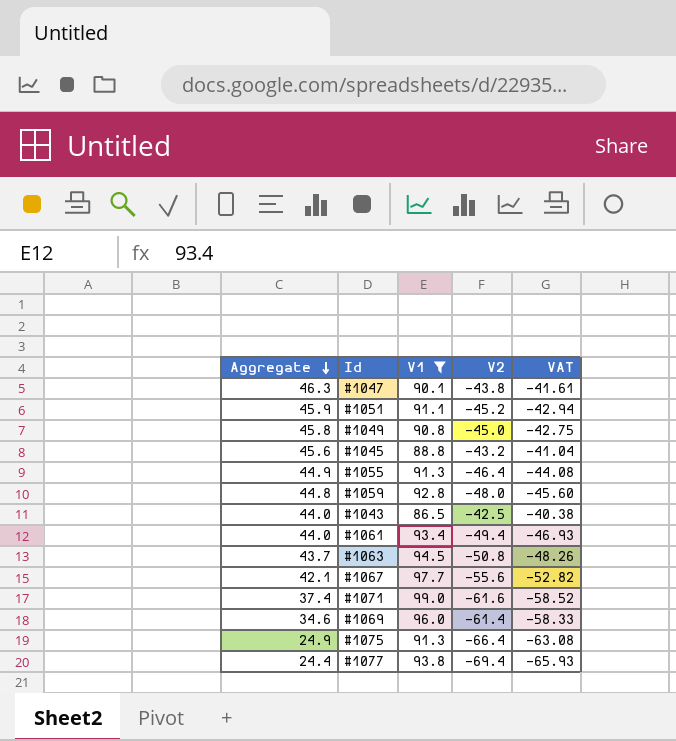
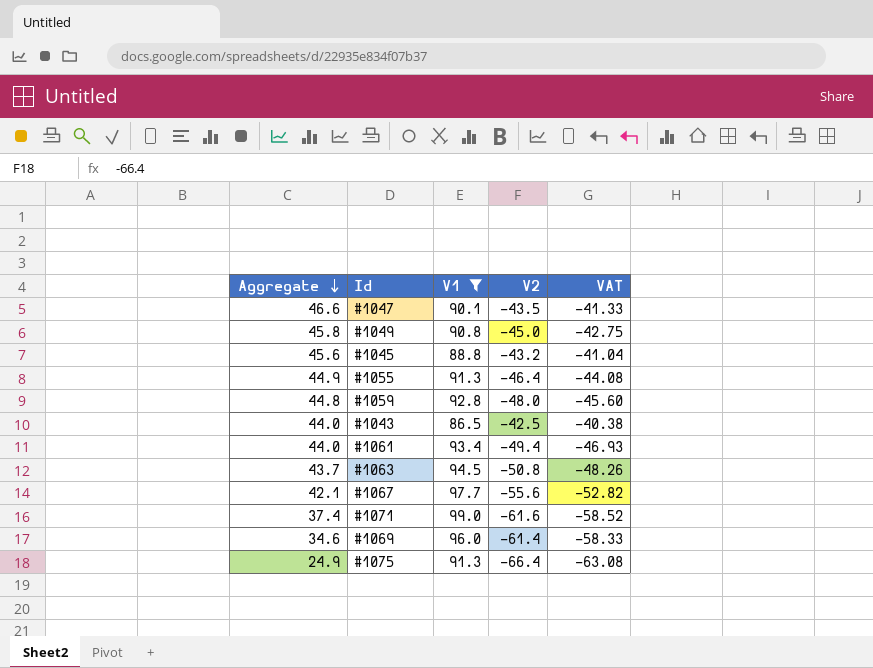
row #1051: 45.9 | 91.1 | -45.2 | -42.94 -> none
row #1077: 24.4 | 93.8 | -69.4 | -65.93 -> none
#1047 | Aggregate: 46.3 -> 46.6
#1047 | V2: -43.8 -> -43.5
#1047 | VAT: -41.61 -> -41.33

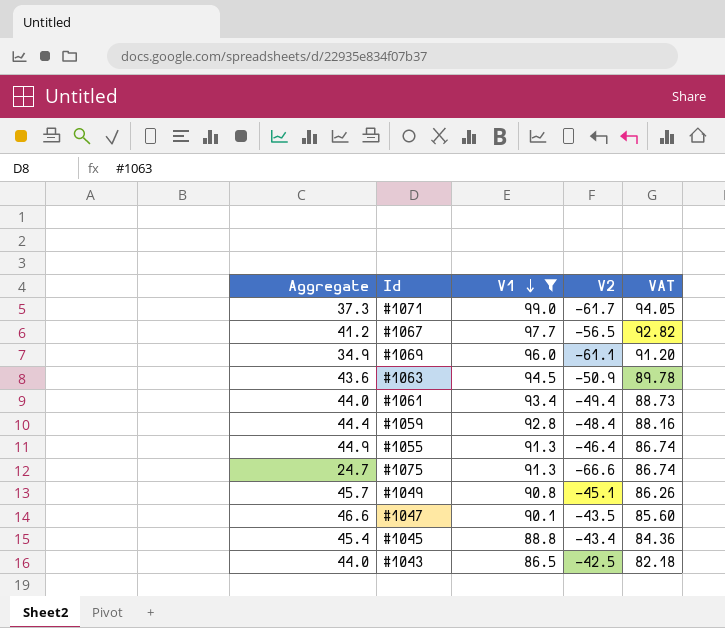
row order: Aggregate descending -> V1 descending
column VAT | formula: [V2] * 0.95 -> [V1] * 0.95
#1071 | Aggregate: 37.4 -> 37.3
#1071 | V2: -61.6 -> -61.7
#1067 | Aggregate: 42.1 -> 41.2
#1067 | V2: -55.6 -> -56.5
#1069 | Aggregate: 34.6 -> 34.9
#1069 | V2: -61.4 -> -61.1
#1063 | Aggregate: 43.7 -> 43.6
#1063 | V2: -50.8 -> -50.9
#1059 | Aggregate: 44.8 -> 44.4
#1059 | V2: -48.0 -> -48.4
#1075 | Aggregate: 24.9 -> 24.7
#1075 | V2: -66.4 -> -66.6
#1049 | Aggregate: 45.8 -> 45.7
#1049 | V2: -45.0 -> -45.1
#1045 | Aggregate: 45.6 -> 45.4
#1045 | V2: -43.2 -> -43.4

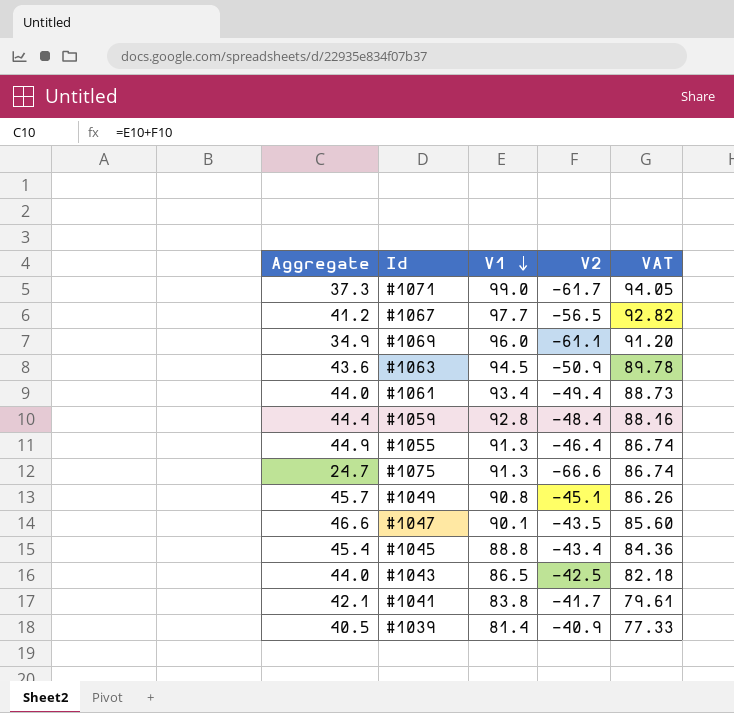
filter: V1 >= 86.5 -> none

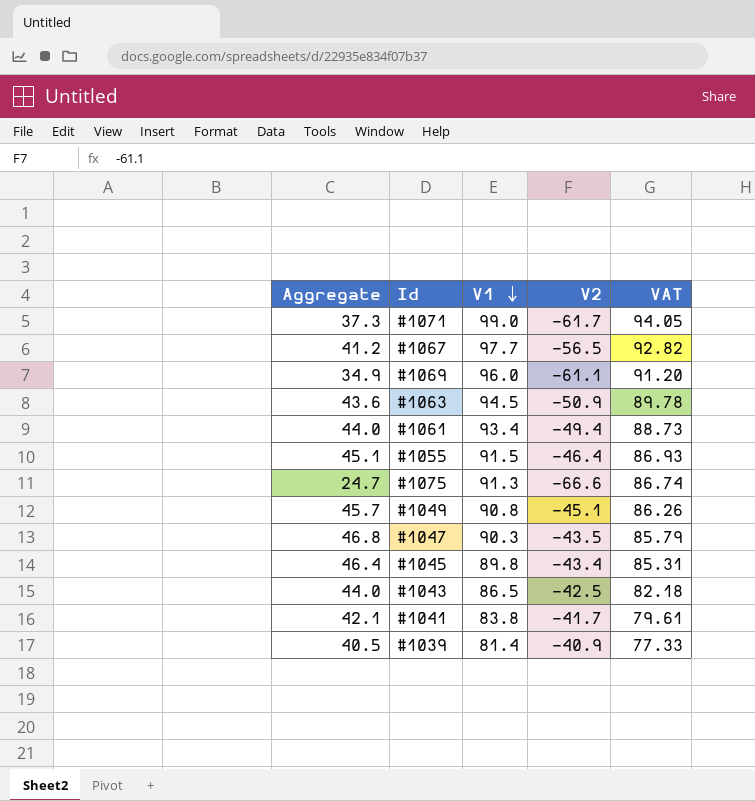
row #1059: 44.4 | 92.8 | -48.4 | 88.16 -> none
#1055 | Aggregate: 44.9 -> 45.1
#1055 | V1: 91.3 -> 91.5
#1055 | VAT: 86.74 -> 86.93
#1047 | Aggregate: 46.6 -> 46.8
#1047 | V1: 90.1 -> 90.3
#1047 | VAT: 85.60 -> 85.79
#1045 | Aggregate: 45.4 -> 46.4
#1045 | V1: 88.8 -> 89.8
#1045 | VAT: 84.36 -> 85.31

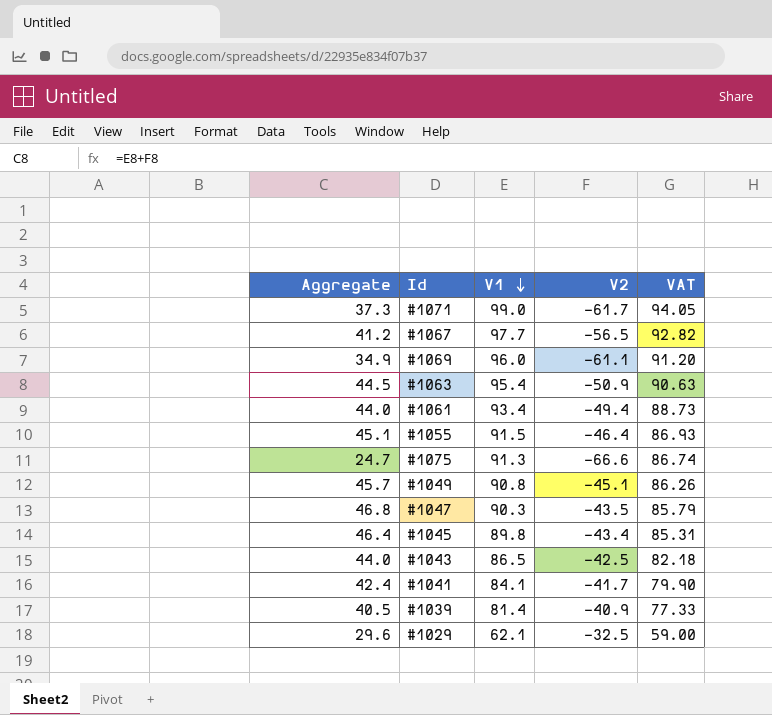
#1063 | Aggregate: 43.6 -> 44.5
#1063 | V1: 94.5 -> 95.4
#1063 | VAT: 89.78 -> 90.63
#1041 | Aggregate: 42.1 -> 42.4
#1041 | V1: 83.8 -> 84.1
#1041 | VAT: 79.61 -> 79.90
row #1029: none -> 29.6 | 62.1 | -32.5 | 59.00

